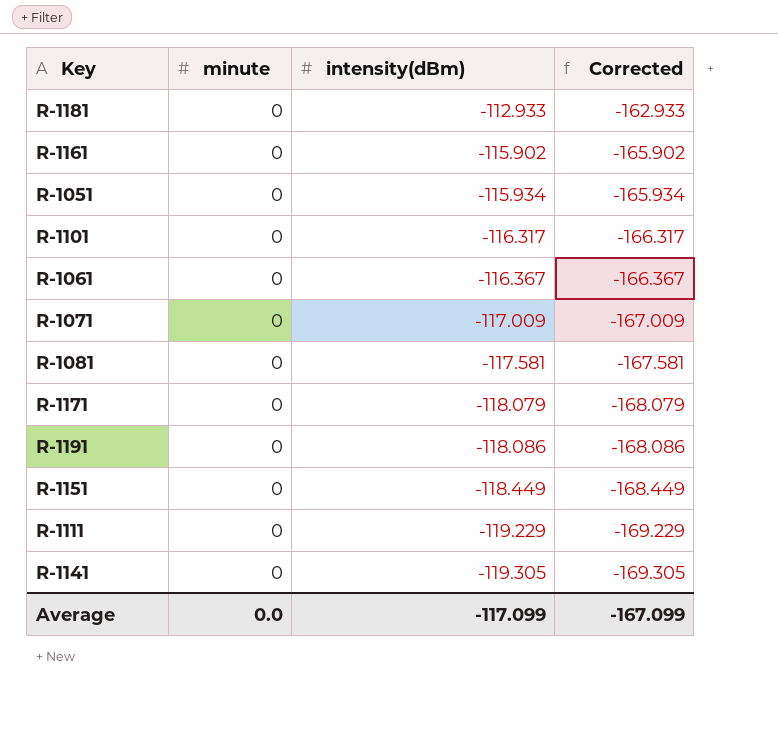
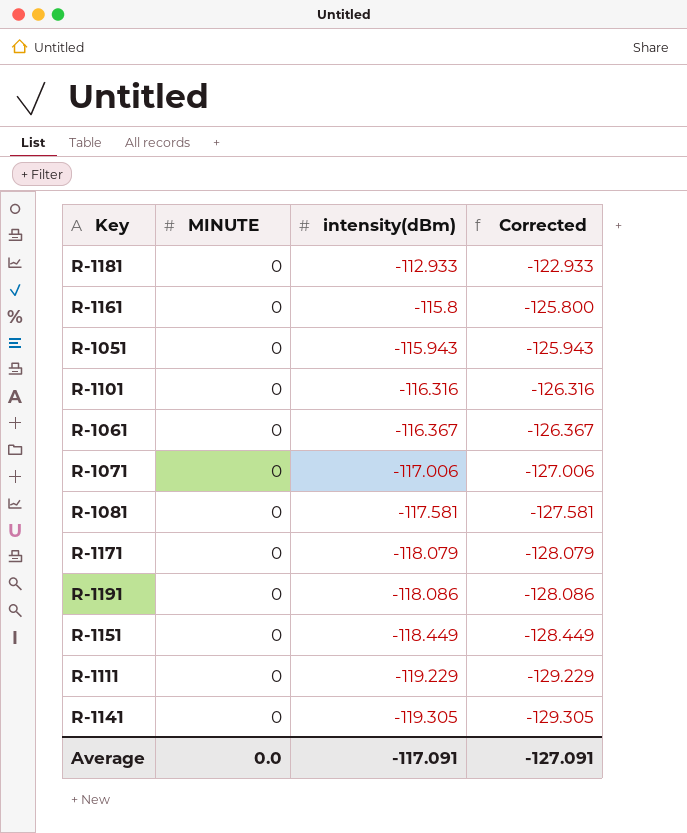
column name: minute -> MINUTE
column Corrected | formula: [intensity(dBm)] - 50 -> [intensity(dBm)] - 10
R-1161 | intensity(dBm): -115.902 -> -115.8
R-1051 | intensity(dBm): -115.934 -> -115.943
R-1101 | intensity(dBm): -116.317 -> -116.316
R-1071 | intensity(dBm): -117.009 -> -117.006
Average | intensity(dBm): -117.099 -> -117.091
Average | Corrected: -167.099 -> -127.091

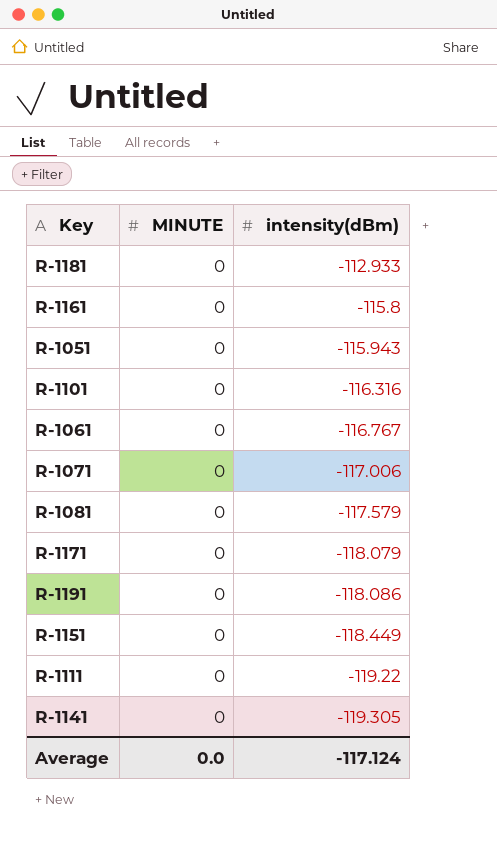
column Corrected | formula: [intensity(dBm)] - 10 -> none
R-1061 | intensity(dBm): -116.367 -> -116.767
R-1081 | intensity(dBm): -117.581 -> -117.579
R-1111 | intensity(dBm): -119.229 -> -119.22
Average | intensity(dBm): -117.091 -> -117.124

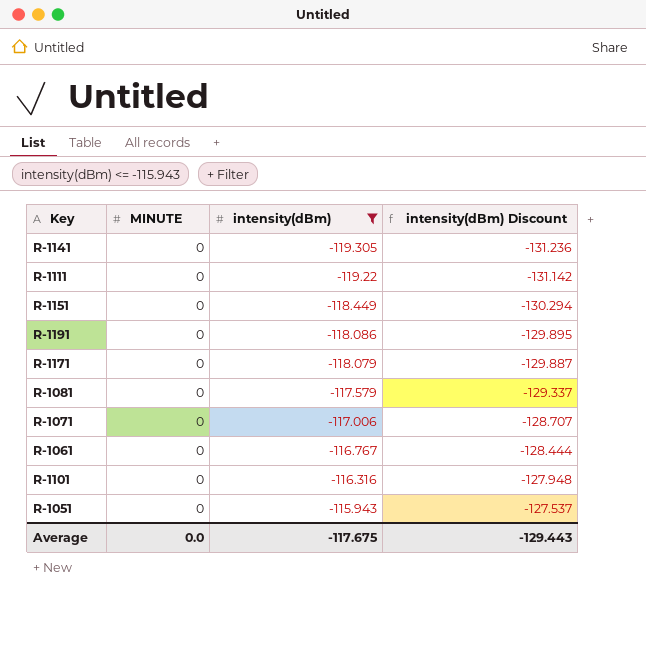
filter: none -> intensity(dBm) <= -115.943
row order: intensity(dBm) descending -> intensity(dBm) ascending
column intensity(dBm) Discount | formula: none -> [intensity(dBm)] * 1.1
Average | intensity(dBm): -117.124 -> -117.675

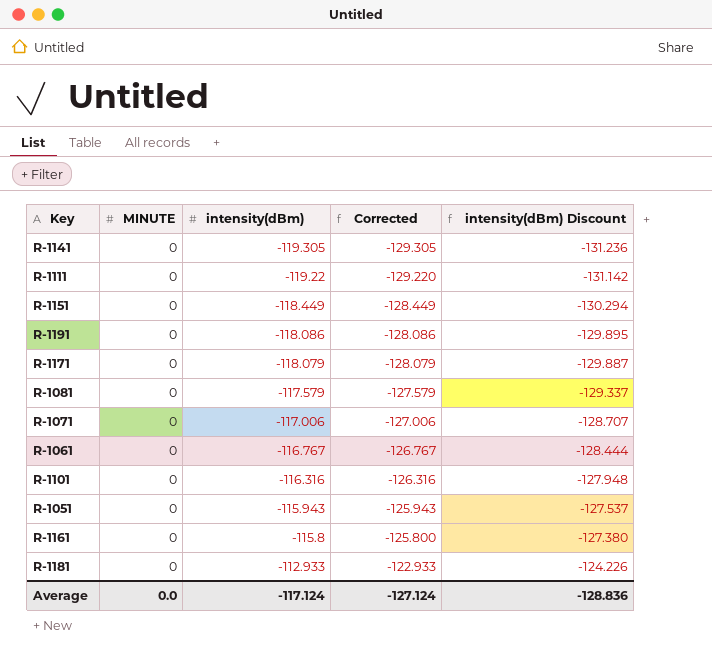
filter: intensity(dBm) <= -115.943 -> none
column Corrected | formula: none -> [intensity(dBm)] - 10
Average | intensity(dBm): -117.675 -> -117.124
Average | intensity(dBm) Discount: -129.443 -> -128.836

